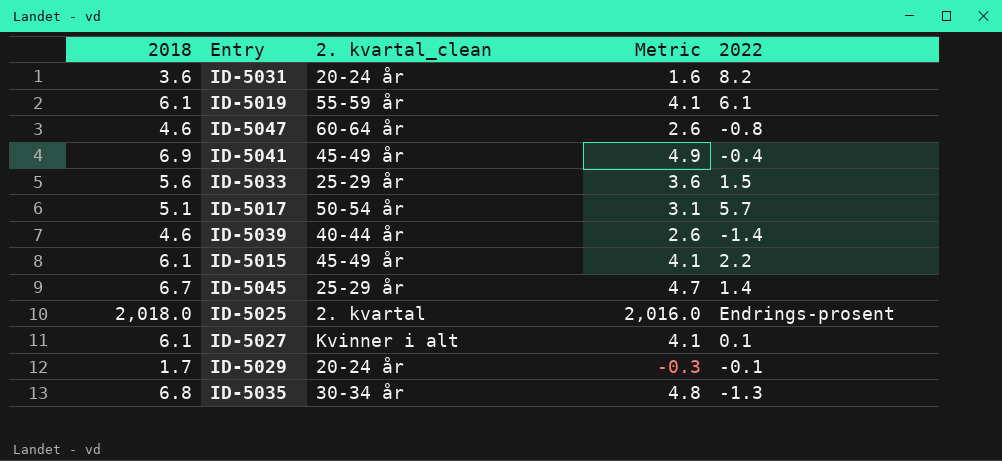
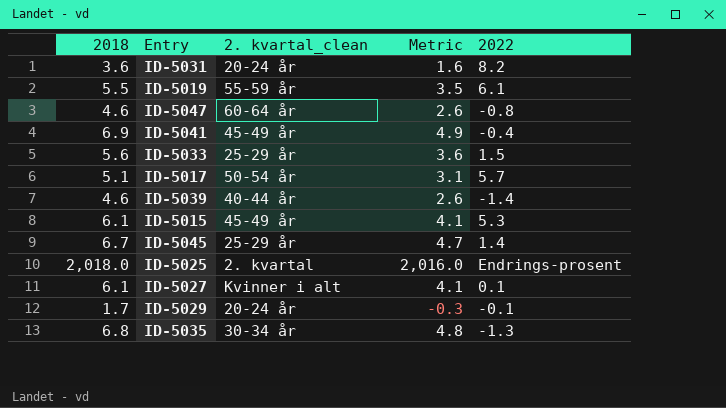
ID-5019 | 2018: 6.1 -> 5.5
ID-5019 | Metric: 4.1 -> 3.5
ID-5015 | 2022: 2.2 -> 5.3

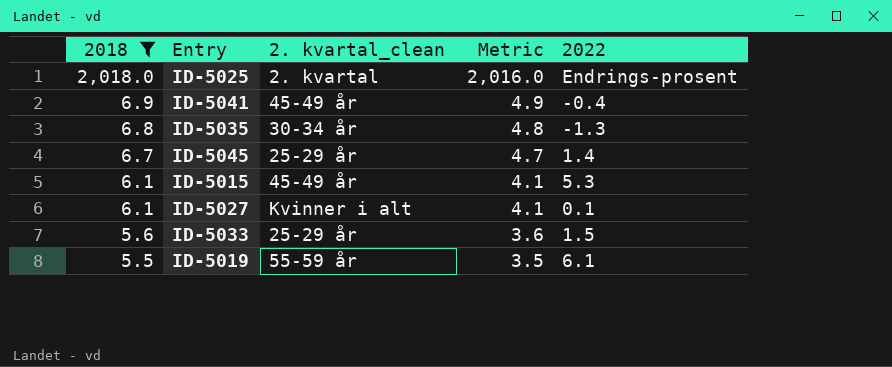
filter: none -> 2018 >= 5.5
row order: none -> 2018 descending

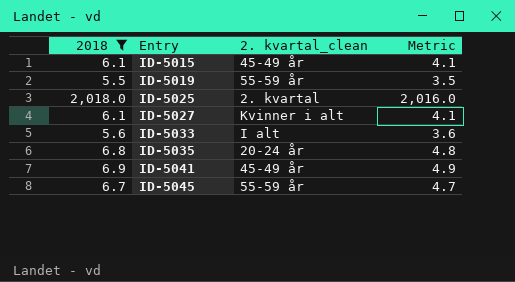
row order: 2018 descending -> Entry ascending
column 2022 | position: 5 -> none
ID-5033 | 2. kvartal_clean: 25-29 år -> I alt
ID-5035 | 2. kvartal_clean: 30-34 år -> 20-24 år
ID-5045 | 2. kvartal_clean: 25-29 år -> 55-59 år

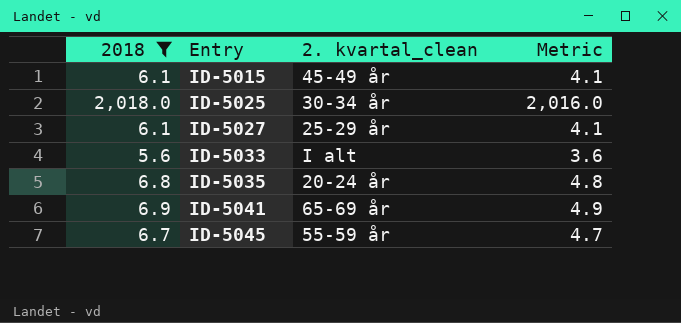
row ID-5019: 5.5 | 55-59 år | 3.5 -> none
ID-5025 | 2. kvartal_clean: 2. kvartal -> 30-34 år
ID-5027 | 2. kvartal_clean: Kvinner i alt -> 25-29 år
ID-5041 | 2. kvartal_clean: 45-49 år -> 65-69 år

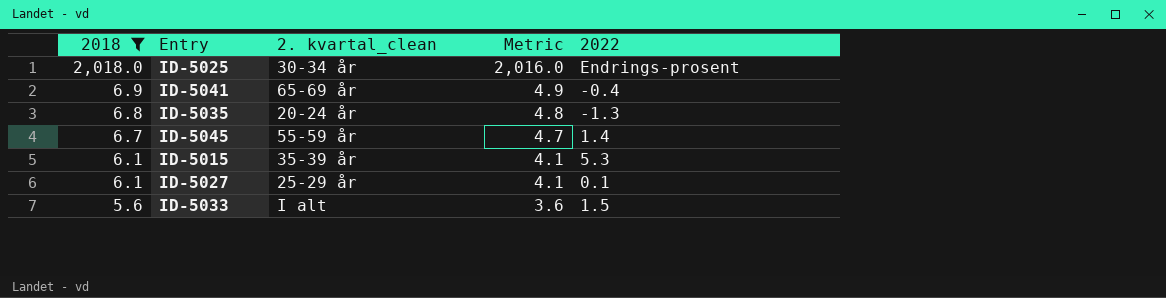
row order: Entry ascending -> 2018 descending
column 2022 | position: none -> 5
ID-5015 | 2. kvartal_clean: 45-49 år -> 35-39 år

